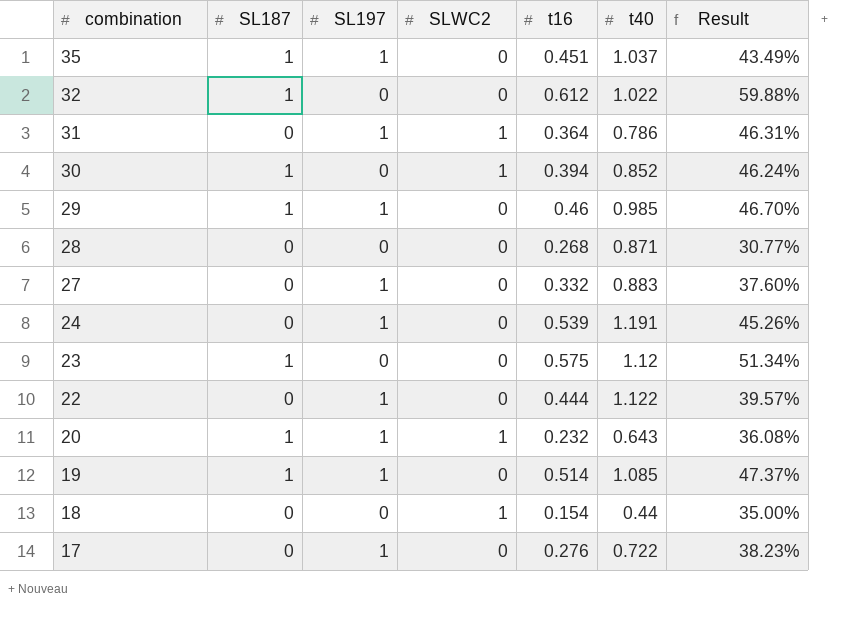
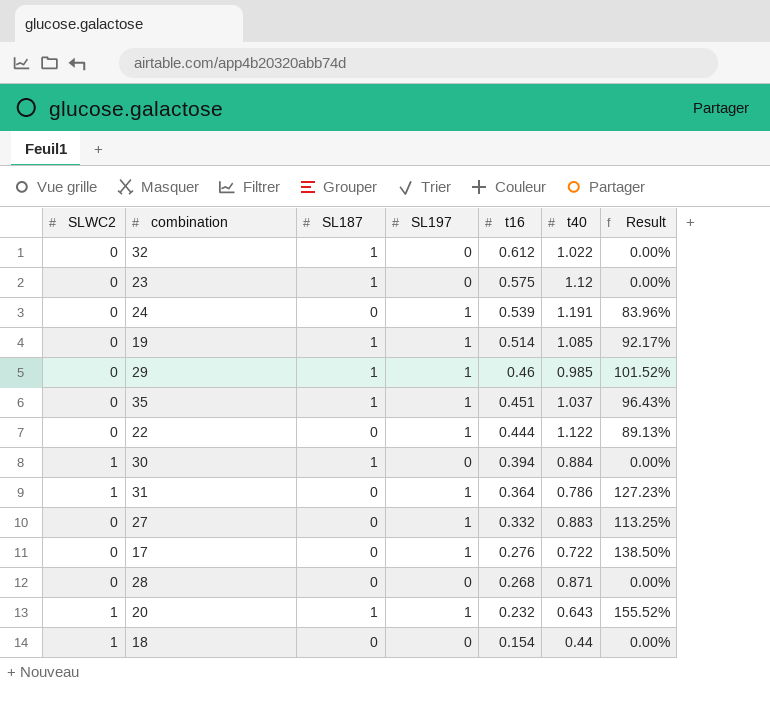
row order: combination descending -> t16 descending
column SLWC2 | position: 4 -> 1
column Result | formula: [t16] / [t40] -> [SL197] / [t40]
30 | t40: 0.852 -> 0.884

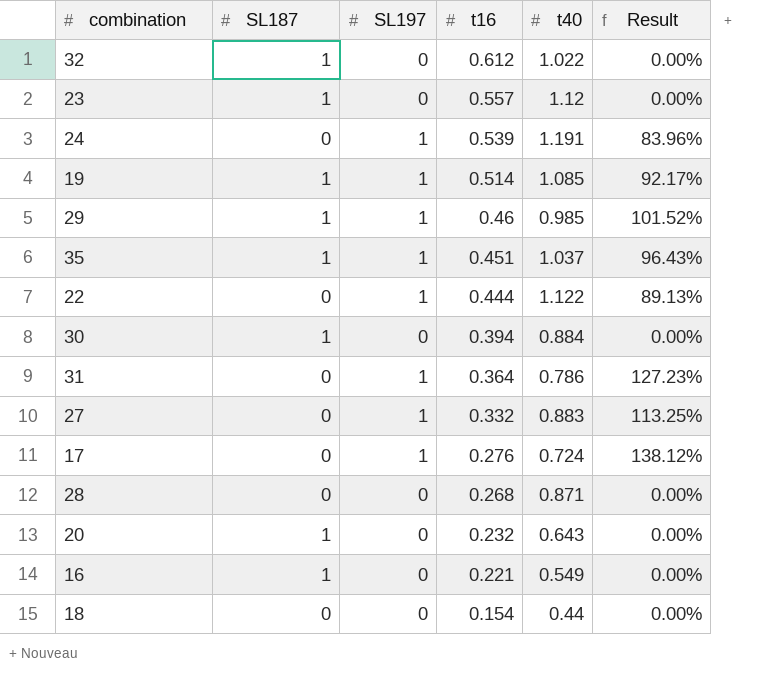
column SLWC2 | position: 1 -> none
23 | t16: 0.575 -> 0.557
17 | t40: 0.722 -> 0.724
17 | Result: 138.50% -> 138.12%
20 | SL197: 1 -> 0
20 | Result: 155.52% -> 0.00%
row 16: none -> 1 | 0 | 0.221 | 0.549 | 0.00%

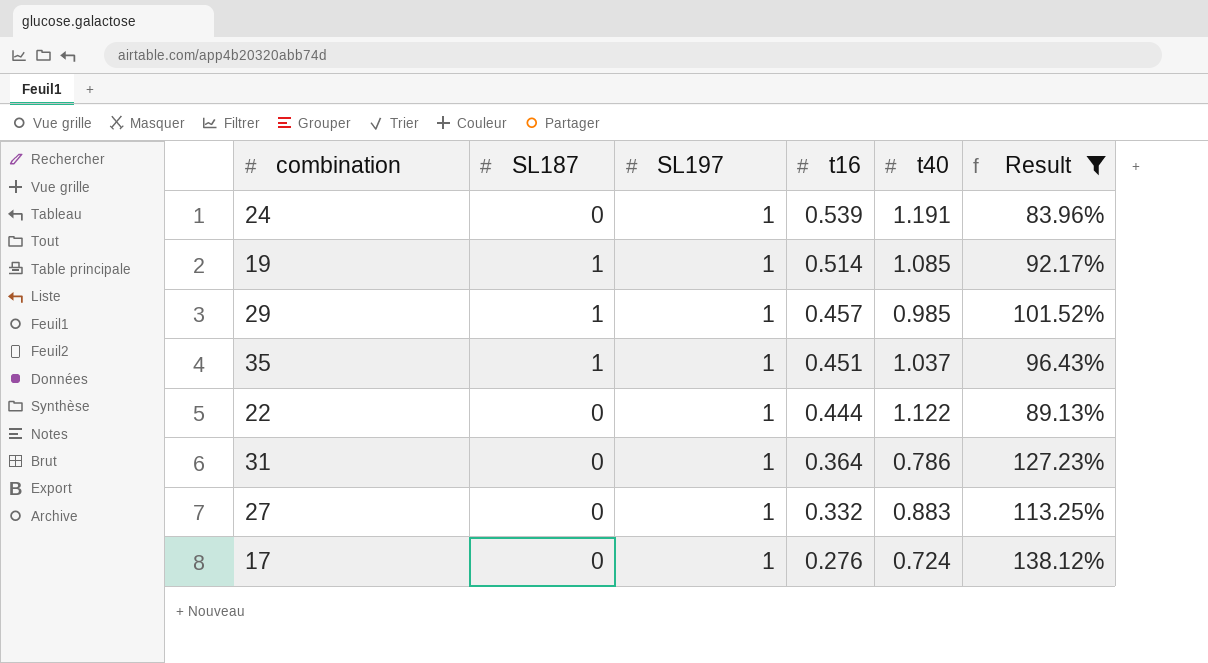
filter: none -> Result != 0.00%
29 | t16: 0.46 -> 0.457

